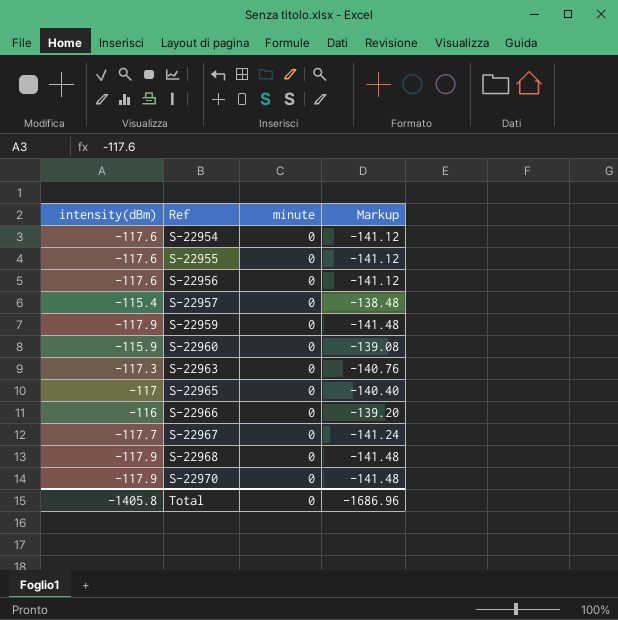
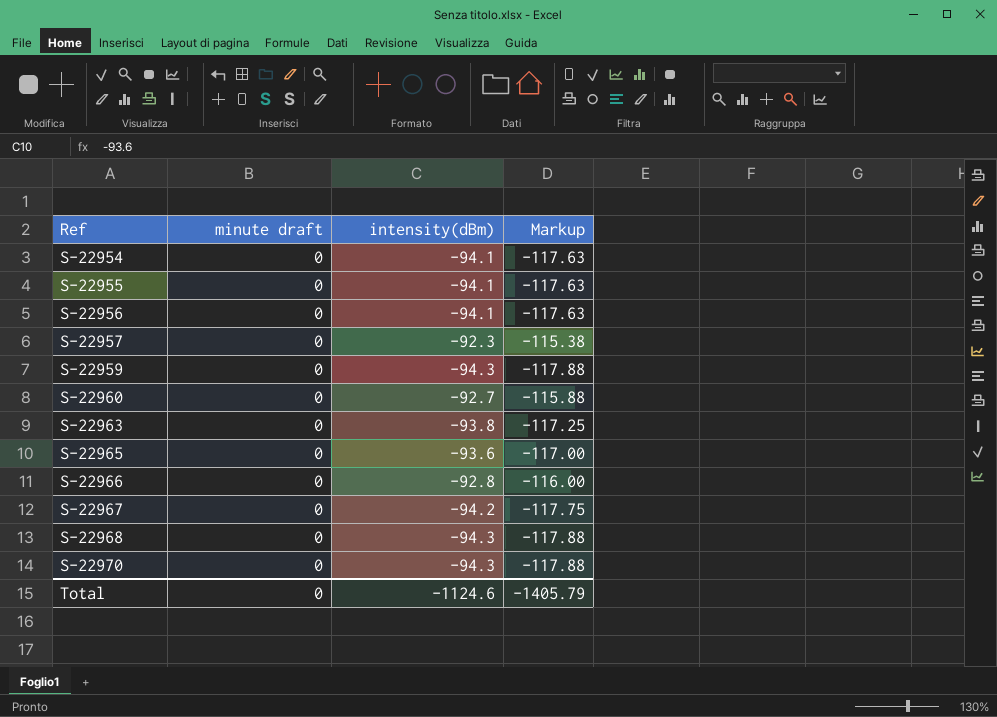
column name: minute -> minute draft
column intensity(dBm) | position: 1 -> 3
column Markup | formula: [intensity(dBm)] * 1.2 -> [intensity(dBm)] * 1.25
S-22954 | intensity(dBm): -117.6 -> -94.1
S-22955 | intensity(dBm): -117.6 -> -94.1
S-22956 | intensity(dBm): -117.6 -> -94.1
S-22957 | intensity(dBm): -115.4 -> -92.3
S-22959 | intensity(dBm): -117.9 -> -94.3
S-22960 | intensity(dBm): -115.9 -> -92.7
S-22963 | intensity(dBm): -117.3 -> -93.8
S-22965 | intensity(dBm): -117 -> -93.6
S-22966 | intensity(dBm): -116 -> -92.8
S-22967 | intensity(dBm): -117.7 -> -94.2
S-22968 | intensity(dBm): -117.9 -> -94.3
S-22970 | intensity(dBm): -117.9 -> -94.3
Total | intensity(dBm): -1405.8 -> -1124.6
Total | Markup: -1686.96 -> -1405.79

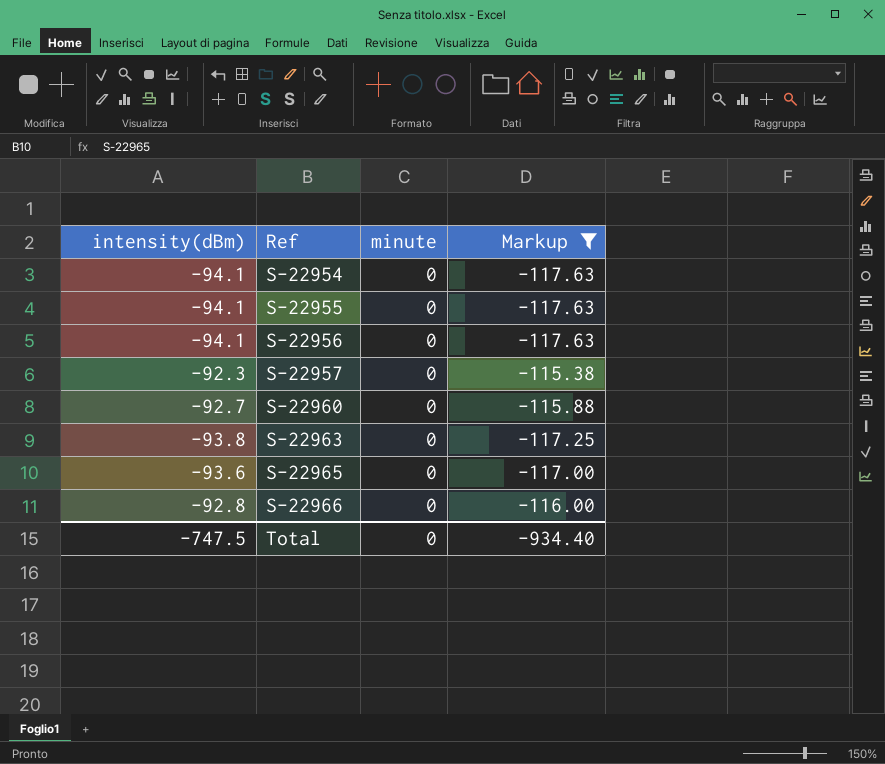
filter: none -> Markup >= -117.63
column intensity(dBm) | position: 3 -> 1
column name: minute draft -> minute
Total | intensity(dBm): -1124.6 -> -747.5
Total | Markup: -1405.79 -> -934.40

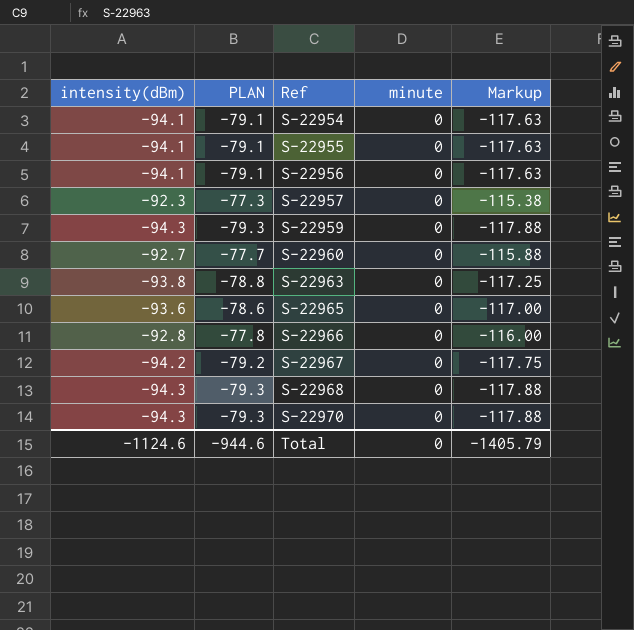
filter: Markup >= -117.63 -> none
column PLAN | formula: none -> [intensity(dBm)] + 15
Total | intensity(dBm): -747.5 -> -1124.6
Total | Markup: -934.40 -> -1405.79

